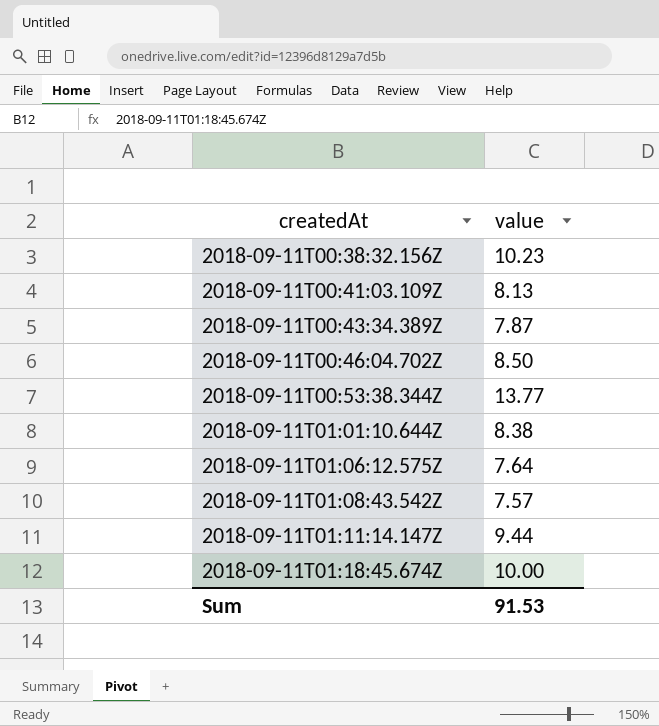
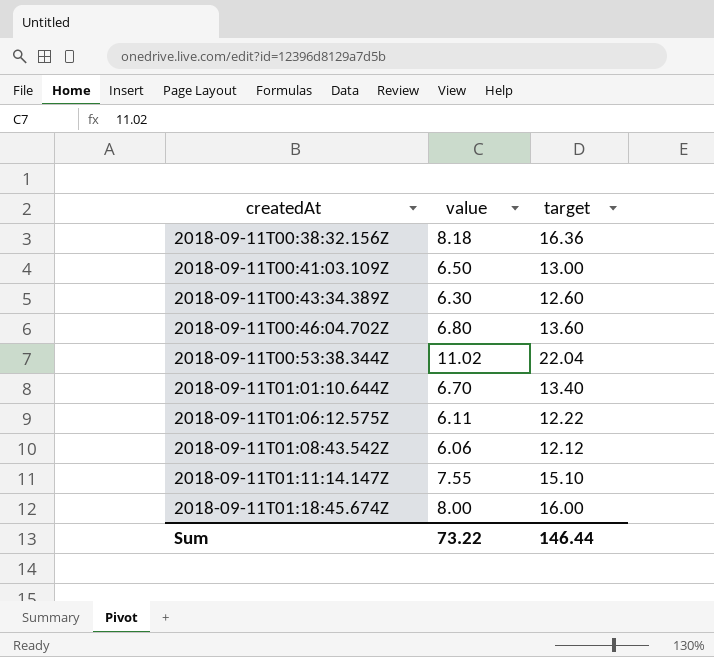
column target | formula: none -> [value] * 2
2018-09-11T00:38:32.156Z | value: 10.23 -> 8.18
2018-09-11T00:41:03.109Z | value: 8.13 -> 6.50
2018-09-11T00:43:34.389Z | value: 7.87 -> 6.30
2018-09-11T00:46:04.702Z | value: 8.50 -> 6.80
2018-09-11T00:53:38.344Z | value: 13.77 -> 11.02
2018-09-11T01:01:10.644Z | value: 8.38 -> 6.70
2018-09-11T01:06:12.575Z | value: 7.64 -> 6.11
2018-09-11T01:08:43.542Z | value: 7.57 -> 6.06
2018-09-11T01:11:14.147Z | value: 9.44 -> 7.55
2018-09-11T01:18:45.674Z | value: 10.00 -> 8.00
Sum | value: 91.53 -> 73.22

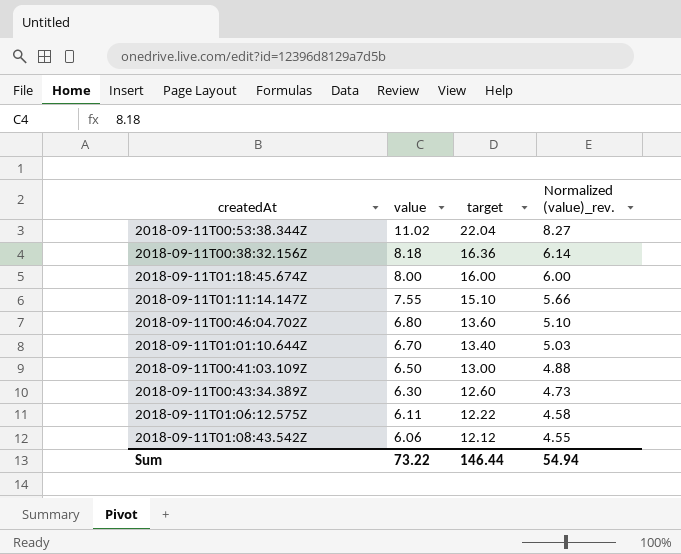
row order: createdAt ascending -> value descending
column Normalized (value)_rev. | formula: none -> [value] * 0.75

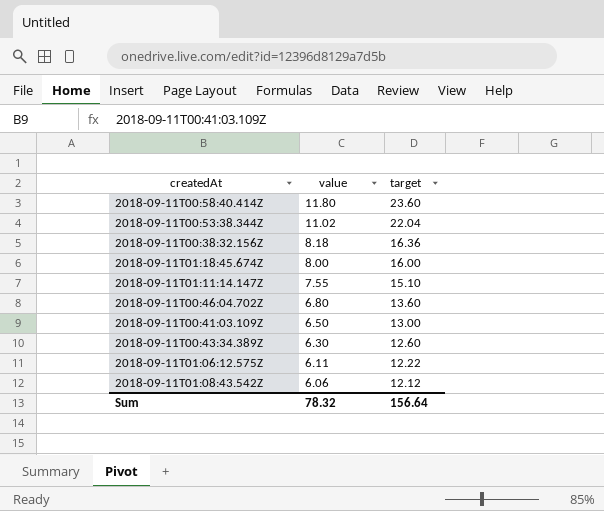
column Normalized (value)_rev. | formula: [value] * 0.75 -> none
row 2018-09-11T01:01:10.644Z: 6.70 | 13.40 | 5.03 -> none
row 2018-09-11T00:58:40.414Z: none -> 11.80 | 23.60
Sum | value: 73.22 -> 78.32
Sum | target: 146.44 -> 156.64

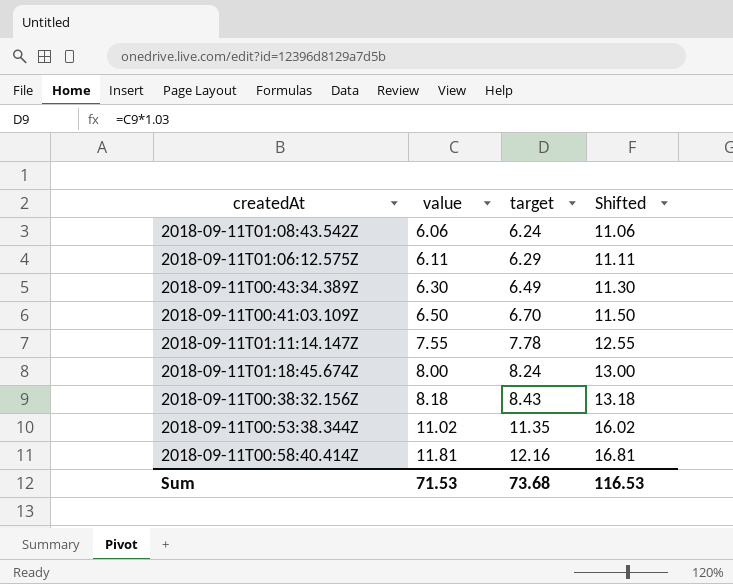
row order: value descending -> value ascending
column target | formula: [value] * 2 -> [value] * 1.03
column Shifted | formula: none -> [value] + 5
row 2018-09-11T00:46:04.702Z: 6.80 | 13.60 -> none
2018-09-11T00:58:40.414Z | value: 11.80 -> 11.81
Sum | value: 78.32 -> 71.53
Sum | target: 156.64 -> 73.68

